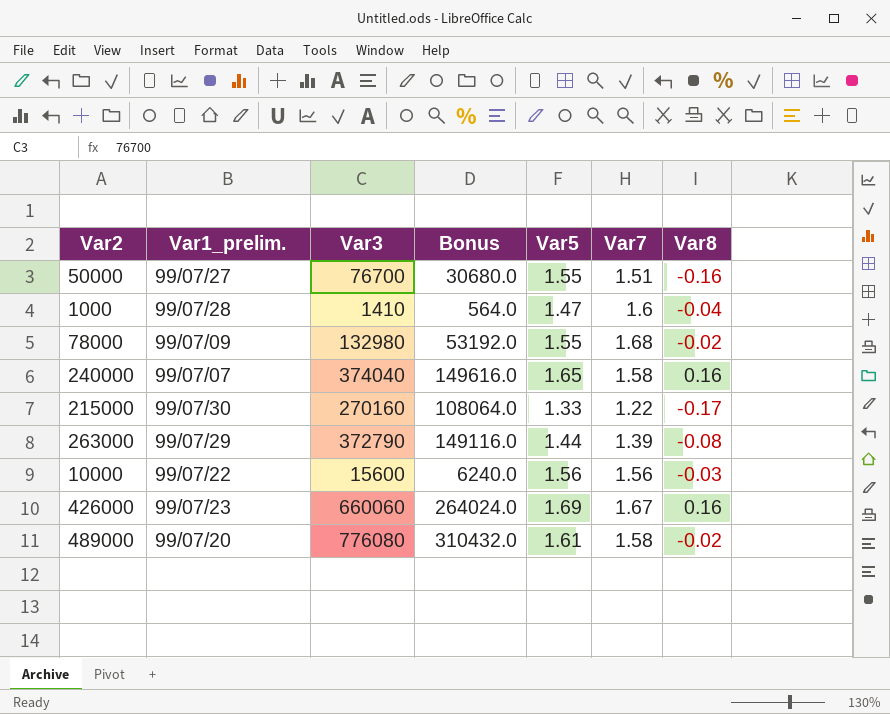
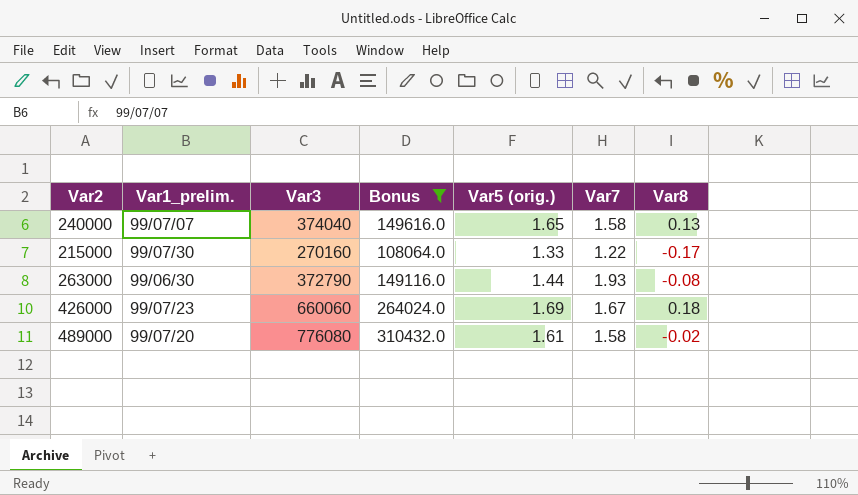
filter: none -> Bonus >= 108064.0
column name: Var5 -> Var5 (orig.)
240000 | Var8: 0.16 -> 0.13
263000 | Var1_prelim.: 99/07/29 -> 99/06/30
263000 | Var7: 1.39 -> 1.93
426000 | Var8: 0.16 -> 0.18

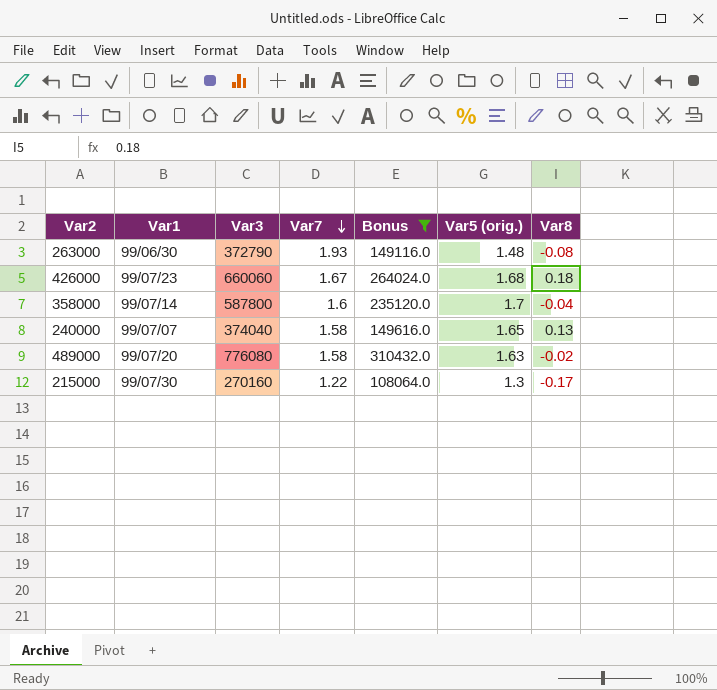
row order: none -> Var7 descending
column name: Var1_prelim. -> Var1
column Var7 | position: 6 -> 4
263000 | Var5 (orig.): 1.44 -> 1.48
426000 | Var5 (orig.): 1.69 -> 1.68
row 358000: none -> 99/07/14 | 587800 | 1.6 | 235120.0 | 1.7 | -0.04
489000 | Var5 (orig.): 1.61 -> 1.63
215000 | Var5 (orig.): 1.33 -> 1.3

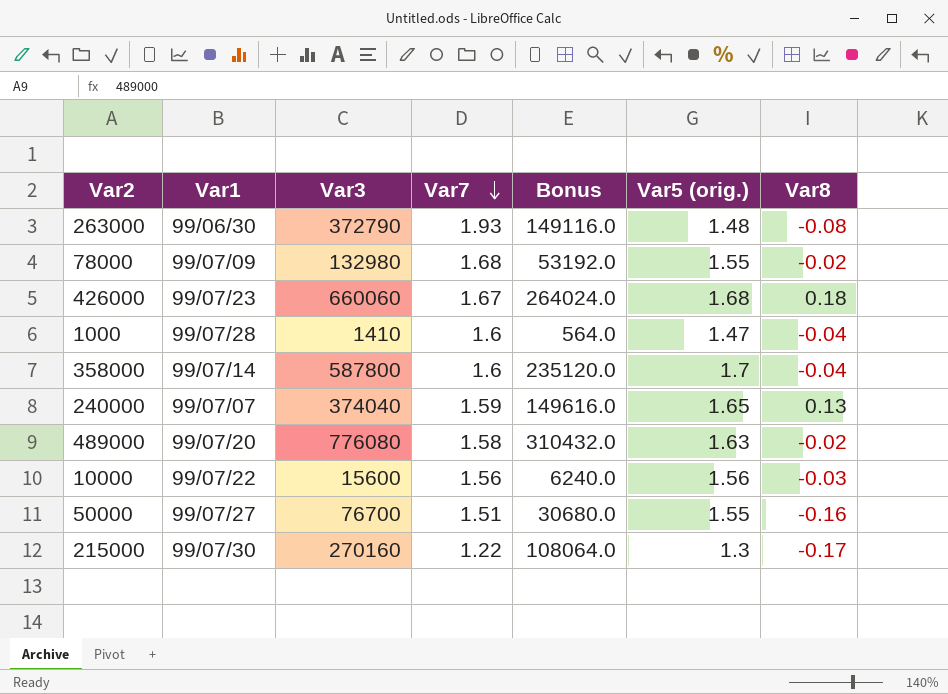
filter: Bonus >= 108064.0 -> none
240000 | Var7: 1.58 -> 1.59

